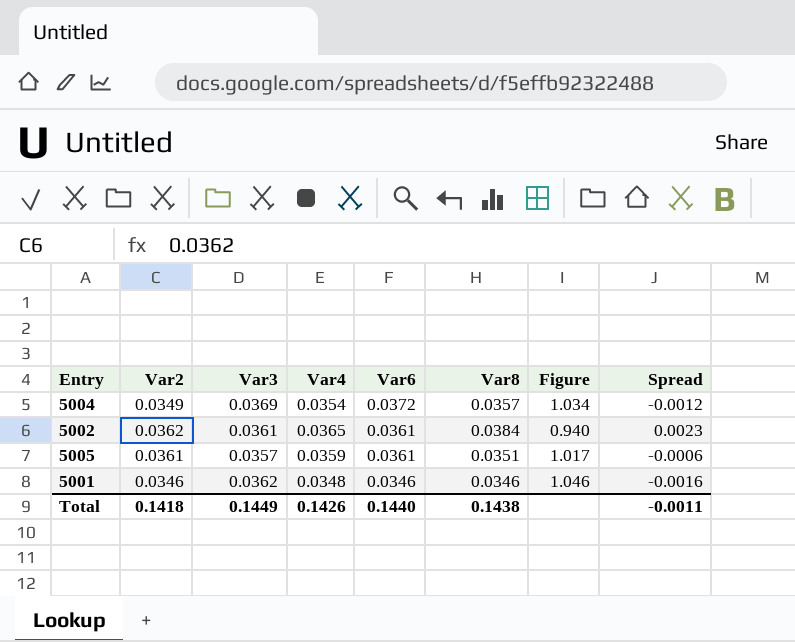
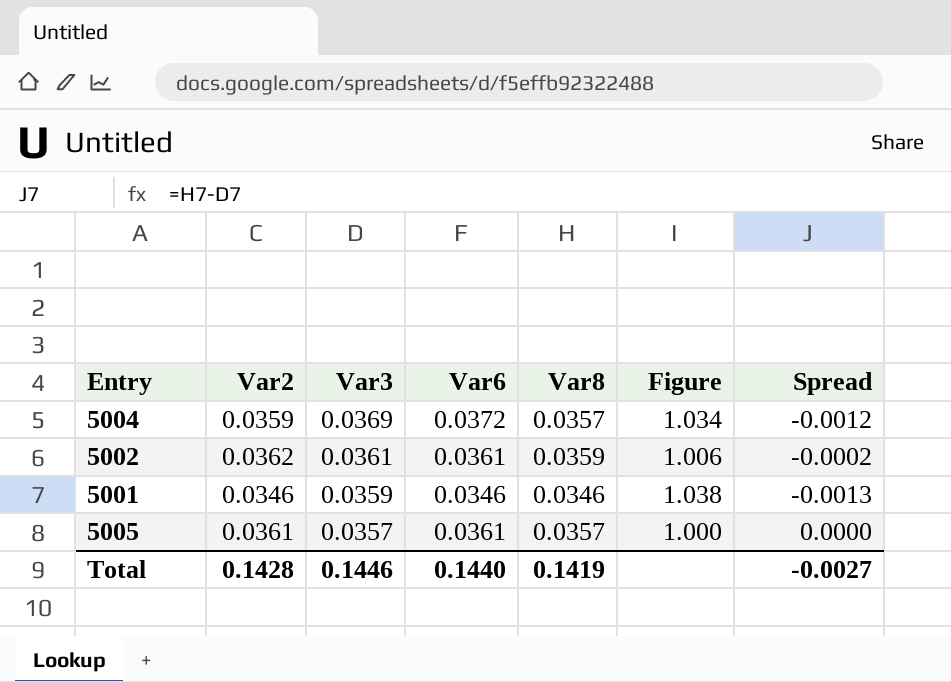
row order: Var6 descending -> Var3 descending
column Var4 | position: 4 -> none
5004 | Var2: 0.0349 -> 0.0359
5002 | Var8: 0.0384 -> 0.0359
5002 | Figure: 0.940 -> 1.006
5002 | Spread: 0.0023 -> -0.0002
5001 | Var3: 0.0362 -> 0.0359
5001 | Figure: 1.046 -> 1.038
5001 | Spread: -0.0016 -> -0.0013
5005 | Var8: 0.0351 -> 0.0357
5005 | Figure: 1.017 -> 1.000
5005 | Spread: -0.0006 -> 0.0000
Total | Var2: 0.1418 -> 0.1428
Total | Var3: 0.1449 -> 0.1446
Total | Var8: 0.1438 -> 0.1419
Total | Spread: -0.0011 -> -0.0027

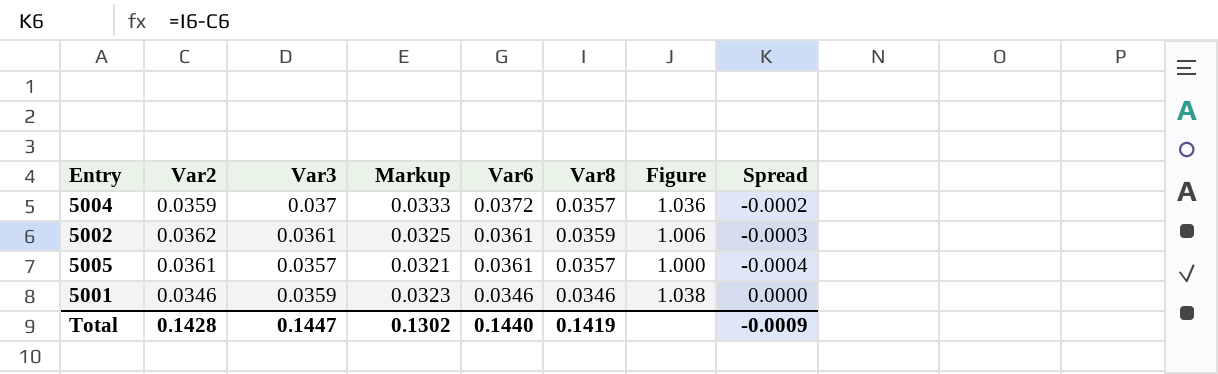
row order: Var3 descending -> Var6 descending
column Markup | formula: none -> [Var3] * 0.9
column Spread | formula: [Var8] - [Var3] -> [Var8] - [Var2]
5004 | Var3: 0.0369 -> 0.037
5004 | Figure: 1.034 -> 1.036
Total | Var3: 0.1446 -> 0.1447
Total | Spread: -0.0027 -> -0.0009

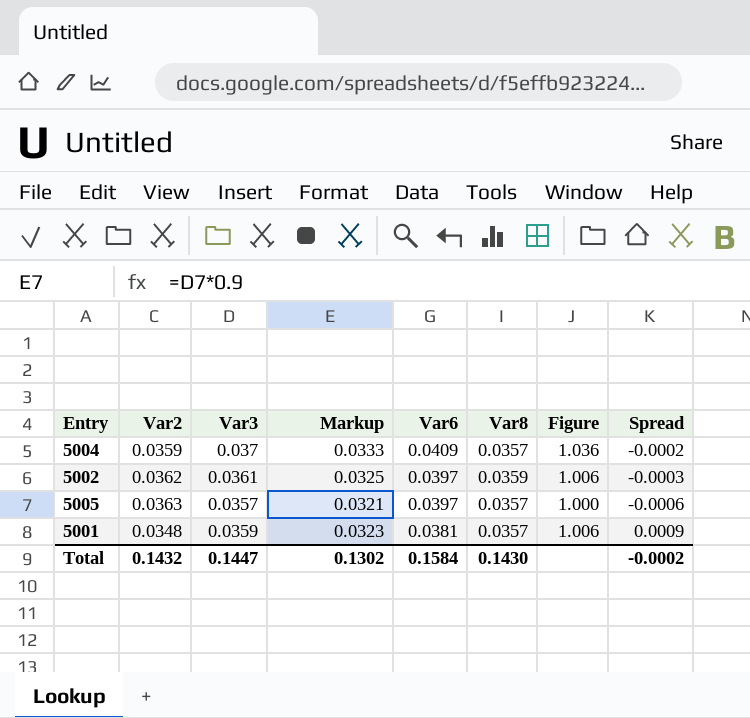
5004 | Var6: 0.0372 -> 0.0409
5002 | Var6: 0.0361 -> 0.0397
5005 | Var2: 0.0361 -> 0.0363
5005 | Var6: 0.0361 -> 0.0397
5005 | Spread: -0.0004 -> -0.0006
5001 | Var2: 0.0346 -> 0.0348
5001 | Var6: 0.0346 -> 0.0381
5001 | Var8: 0.0346 -> 0.0357
5001 | Figure: 1.038 -> 1.006
5001 | Spread: 0.0000 -> 0.0009
Total | Var2: 0.1428 -> 0.1432
Total | Var6: 0.1440 -> 0.1584
Total | Var8: 0.1419 -> 0.1430
Total | Spread: -0.0009 -> -0.0002

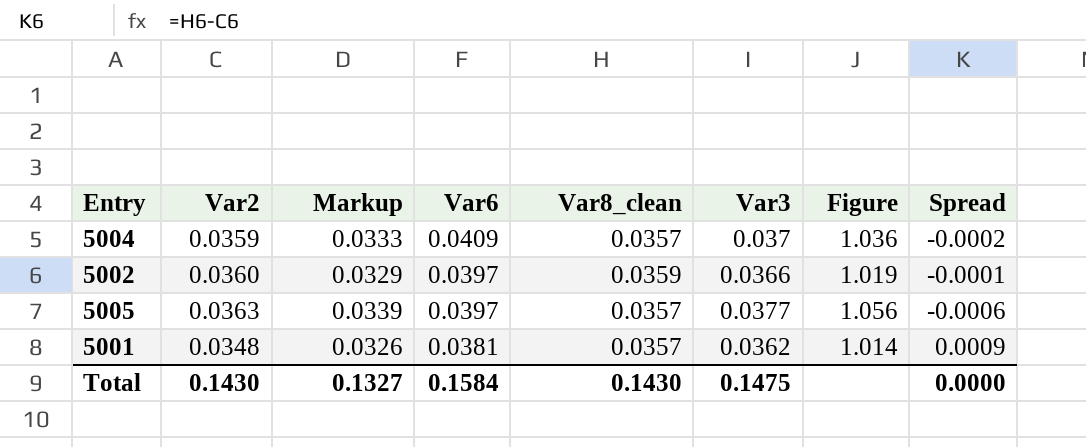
column name: Var8 -> Var8_clean
column Var3 | position: 3 -> 6
5002 | Var2: 0.0362 -> 0.0360
5002 | Markup: 0.0325 -> 0.0329
5002 | Var3: 0.0361 -> 0.0366
5002 | Figure: 1.006 -> 1.019
5002 | Spread: -0.0003 -> -0.0001
5005 | Markup: 0.0321 -> 0.0339
5005 | Var3: 0.0357 -> 0.0377
5005 | Figure: 1.000 -> 1.056
5001 | Markup: 0.0323 -> 0.0326
5001 | Var3: 0.0359 -> 0.0362
5001 | Figure: 1.006 -> 1.014
Total | Var2: 0.1432 -> 0.1430
Total | Markup: 0.1302 -> 0.1327
Total | Var3: 0.1447 -> 0.1475
Total | Spread: -0.0002 -> 0.0000

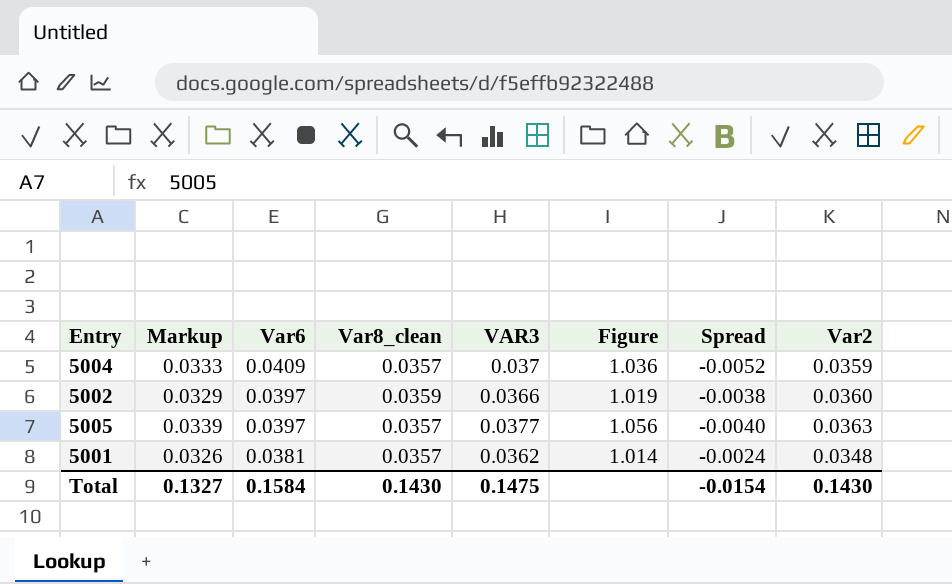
column name: Var3 -> VAR3
column Spread | formula: [Var8_clean] - [Var2] -> [Var8_clean] - [Var6]
column Var2 | position: 2 -> 8
Total | Spread: 0.0000 -> -0.0154

